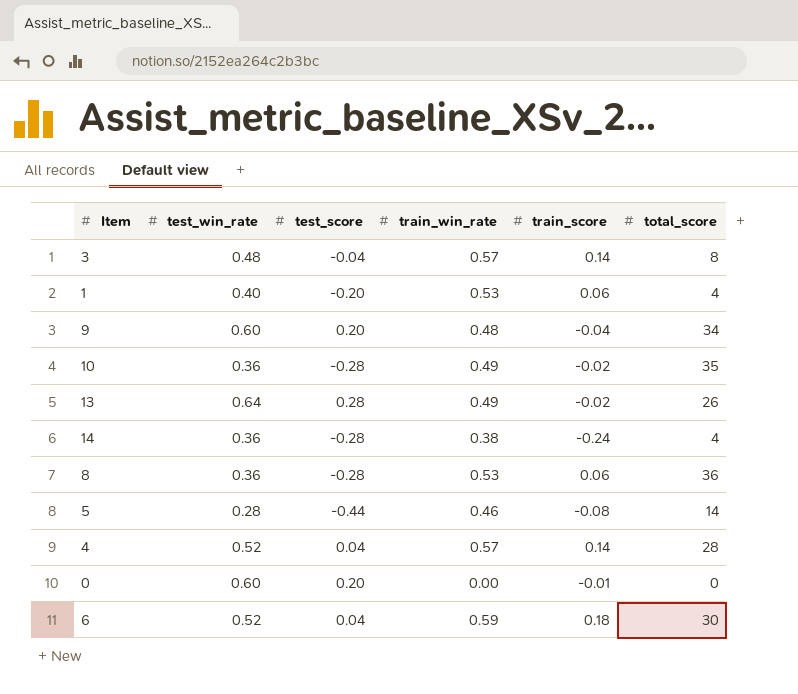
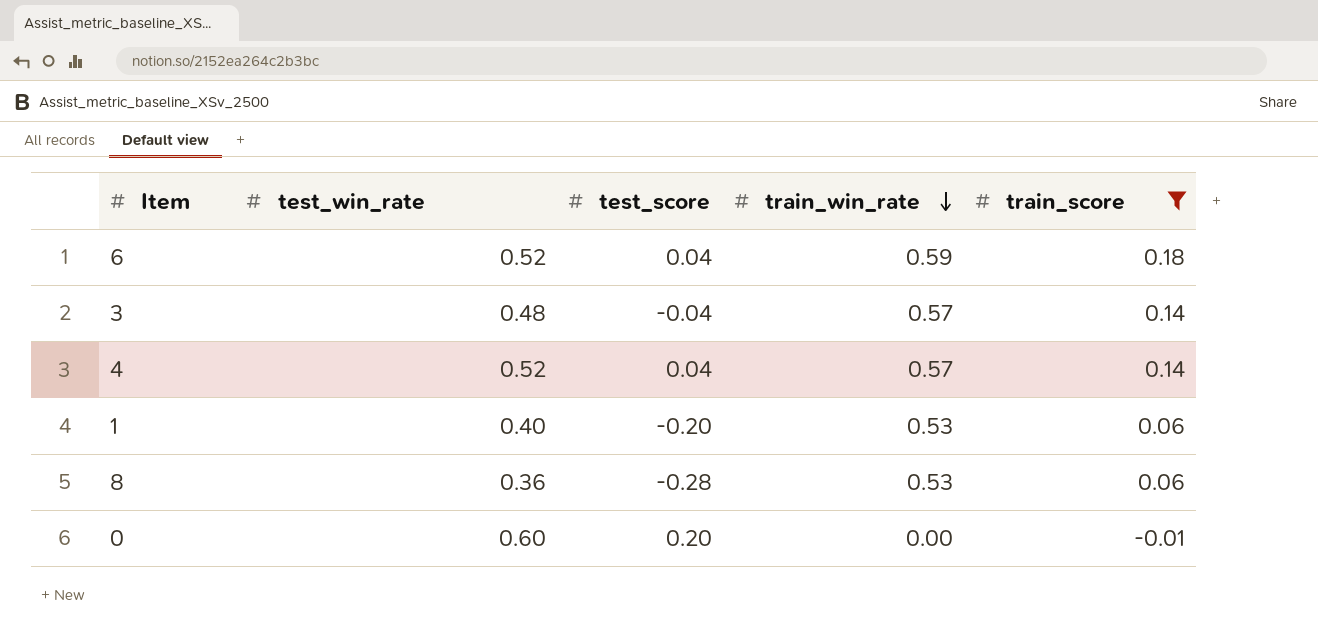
filter: none -> train_score >= -0.01
row order: none -> train_win_rate descending
column total_score | position: 6 -> none

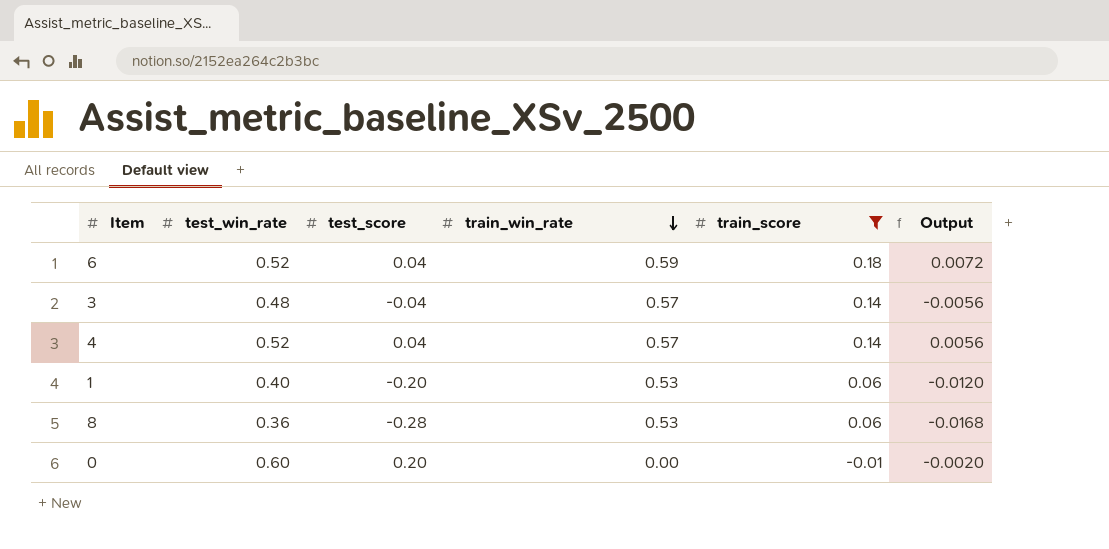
column Output | formula: none -> [test_score] * [train_score]

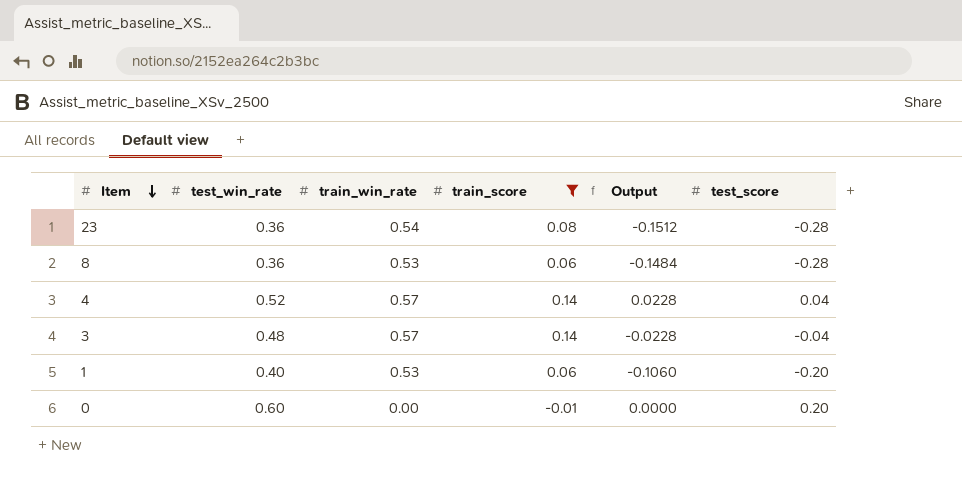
row order: train_win_rate descending -> Item descending
column Output | formula: [test_score] * [train_score] -> [train_win_rate] * [test_score]
column test_score | position: 3 -> 6
row 6: 0.52 | 0.04 | 0.59 | 0.18 | 0.0072 -> none
row 23: none -> 0.36 | 0.54 | 0.08 | -0.1512 | -0.28

